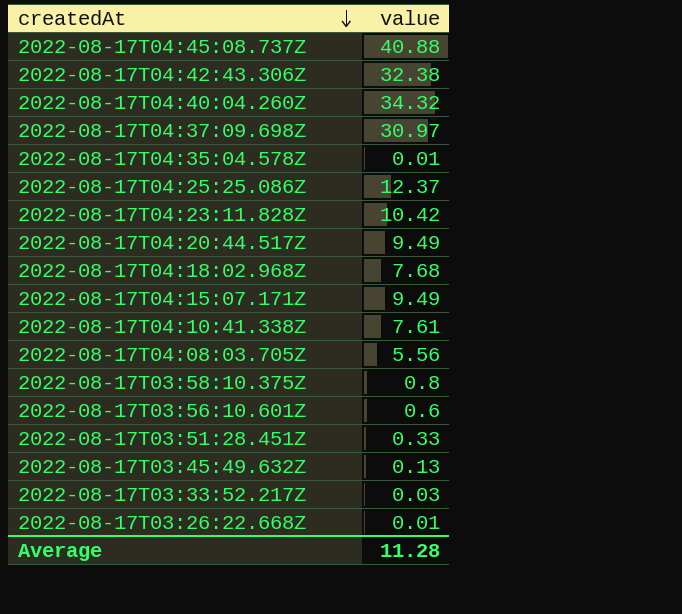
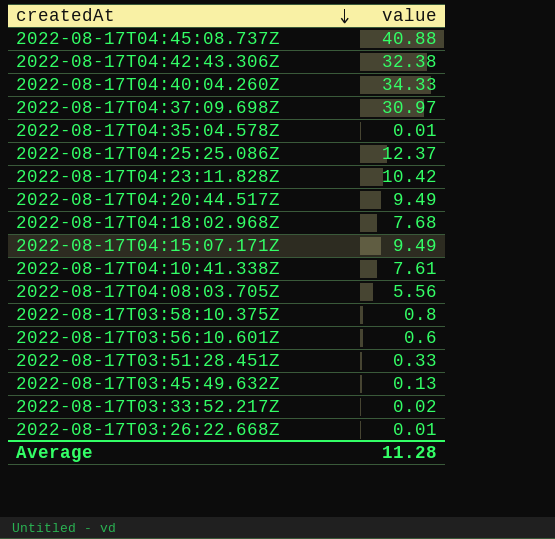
2022-08-17T04:40:04.260Z | value: 34.32 -> 34.33
2022-08-17T03:33:52.217Z | value: 0.03 -> 0.02

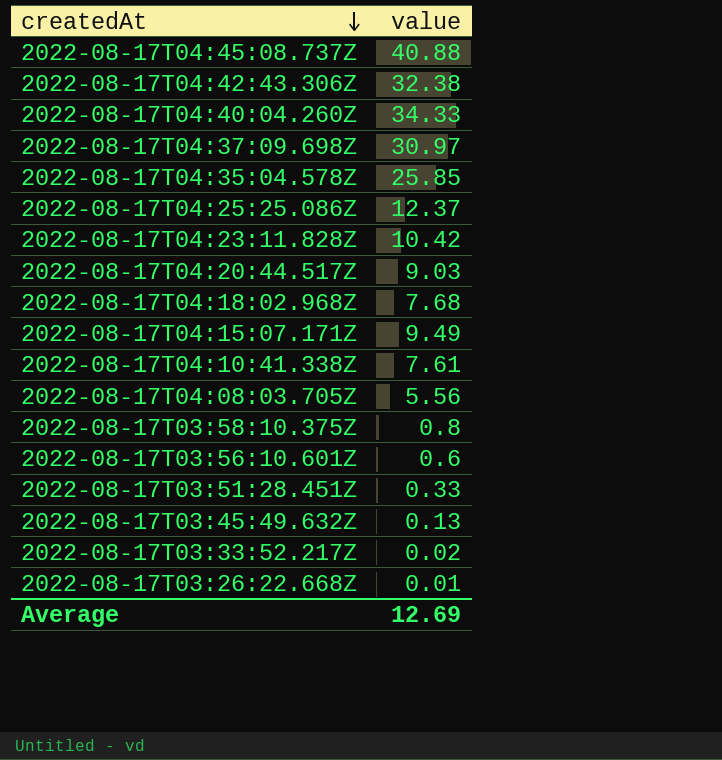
2022-08-17T04:35:04.578Z | value: 0.01 -> 25.85
2022-08-17T04:20:44.517Z | value: 9.49 -> 9.03
Average | value: 11.28 -> 12.69

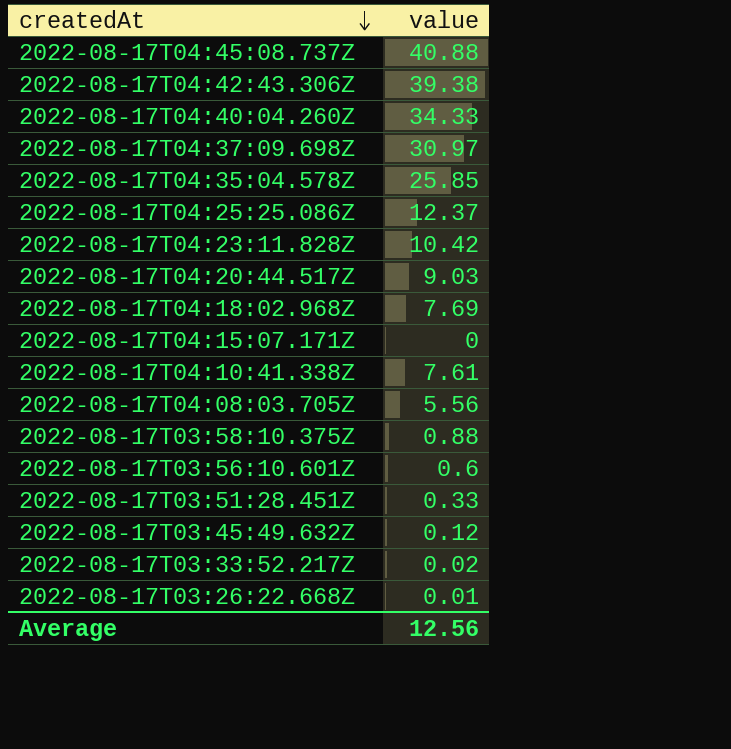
2022-08-17T04:42:43.306Z | value: 32.38 -> 39.38
2022-08-17T04:18:02.968Z | value: 7.68 -> 7.69
2022-08-17T04:15:07.171Z | value: 9.49 -> 0
2022-08-17T03:58:10.375Z | value: 0.8 -> 0.88
2022-08-17T03:45:49.632Z | value: 0.13 -> 0.12
Average | value: 12.69 -> 12.56

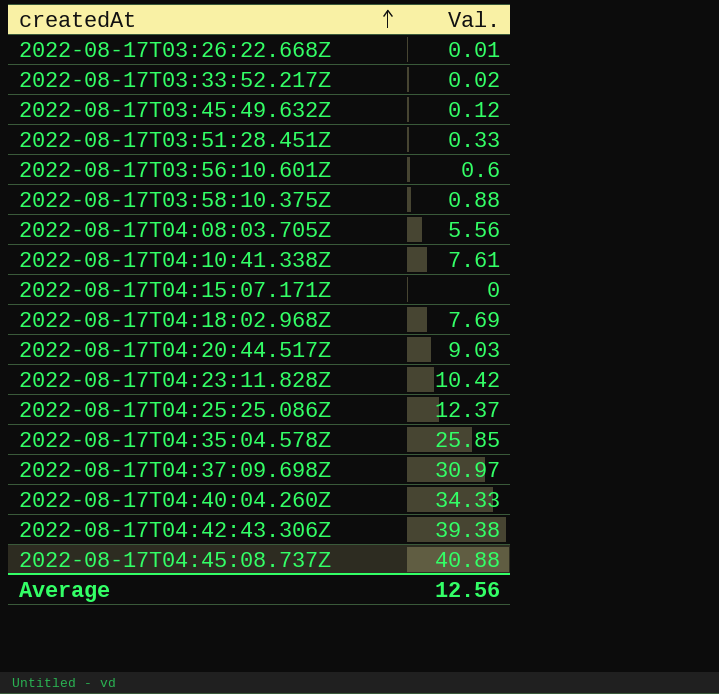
row order: createdAt descending -> createdAt ascending
column name: value -> Val.

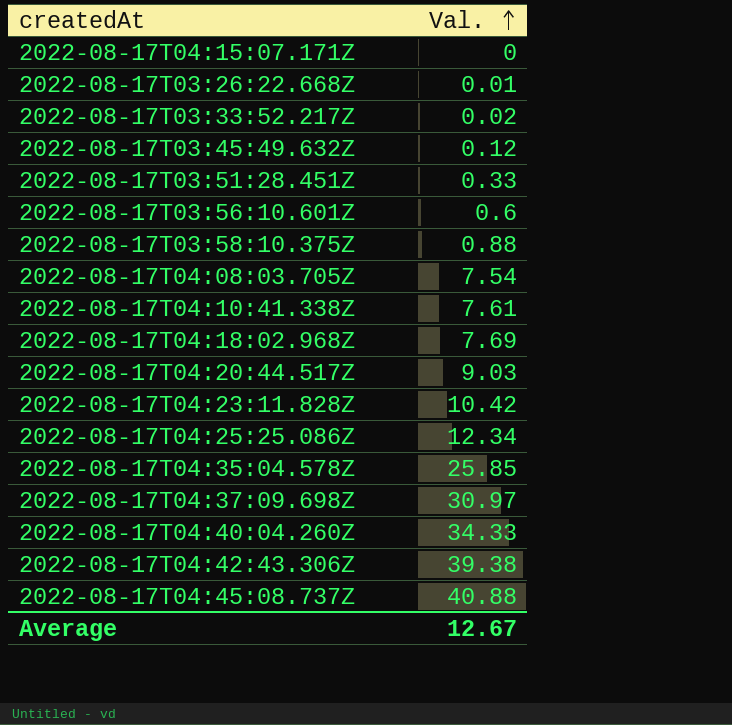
row order: createdAt ascending -> Val. ascending
2022-08-17T04:08:03.705Z | Val.: 5.56 -> 7.54
2022-08-17T04:25:25.086Z | Val.: 12.37 -> 12.34
Average | Val.: 12.56 -> 12.67

